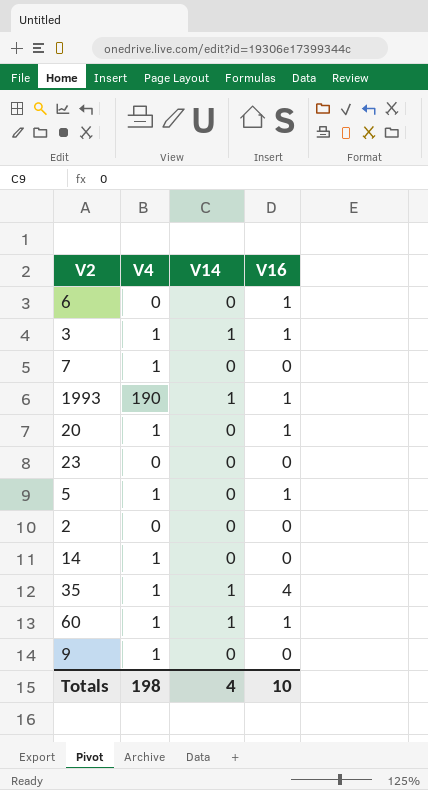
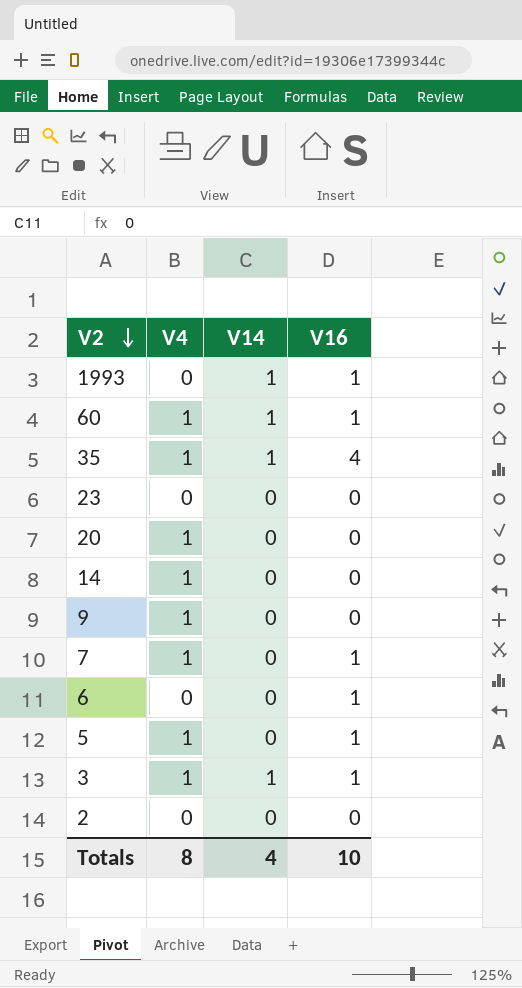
row order: none -> V2 descending
1993 | V4: 190 -> 0
20 | V16: 1 -> 0
7 | V16: 0 -> 1
Totals | V4: 198 -> 8

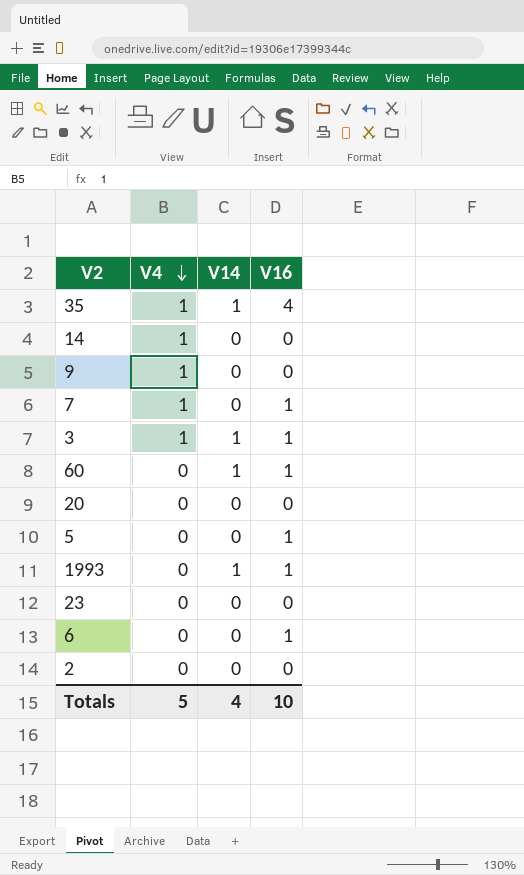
row order: V2 descending -> V4 descending
60 | V4: 1 -> 0
20 | V4: 1 -> 0
5 | V4: 1 -> 0
Totals | V4: 8 -> 5

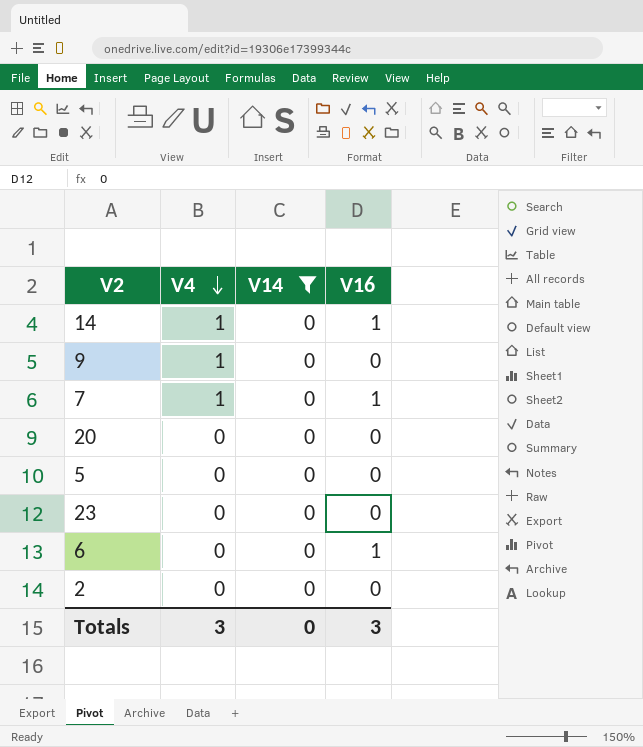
filter: none -> V14 = 0
14 | V16: 0 -> 1
5 | V16: 1 -> 0
Totals | V4: 5 -> 3
Totals | V14: 4 -> 0
Totals | V16: 10 -> 3

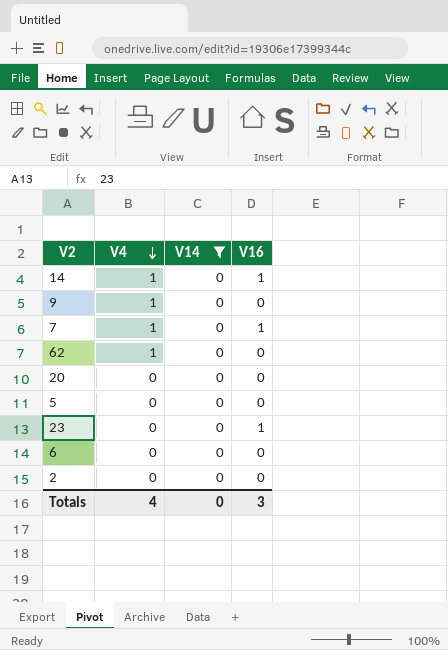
row 62: none -> 1 | 0 | 0
23 | V16: 0 -> 1
6 | V16: 1 -> 0
Totals | V4: 3 -> 4

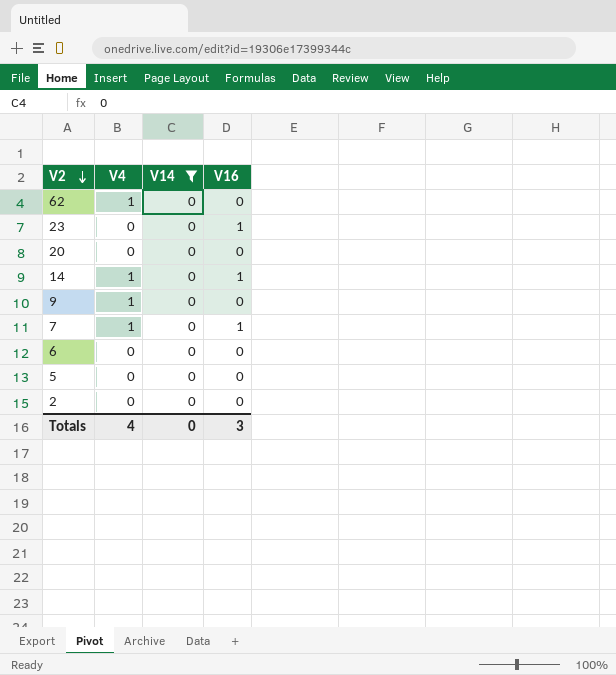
row order: V4 descending -> V2 descending

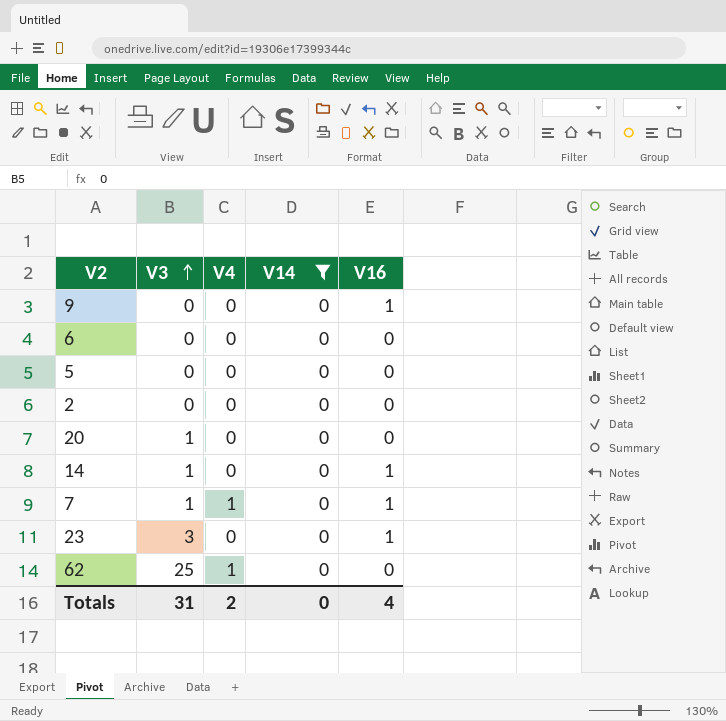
row order: V2 descending -> V3 ascending
column V3 | position: none -> 2
9 | V4: 1 -> 0
9 | V16: 0 -> 1
14 | V4: 1 -> 0
Totals | V4: 4 -> 2
Totals | V16: 3 -> 4

